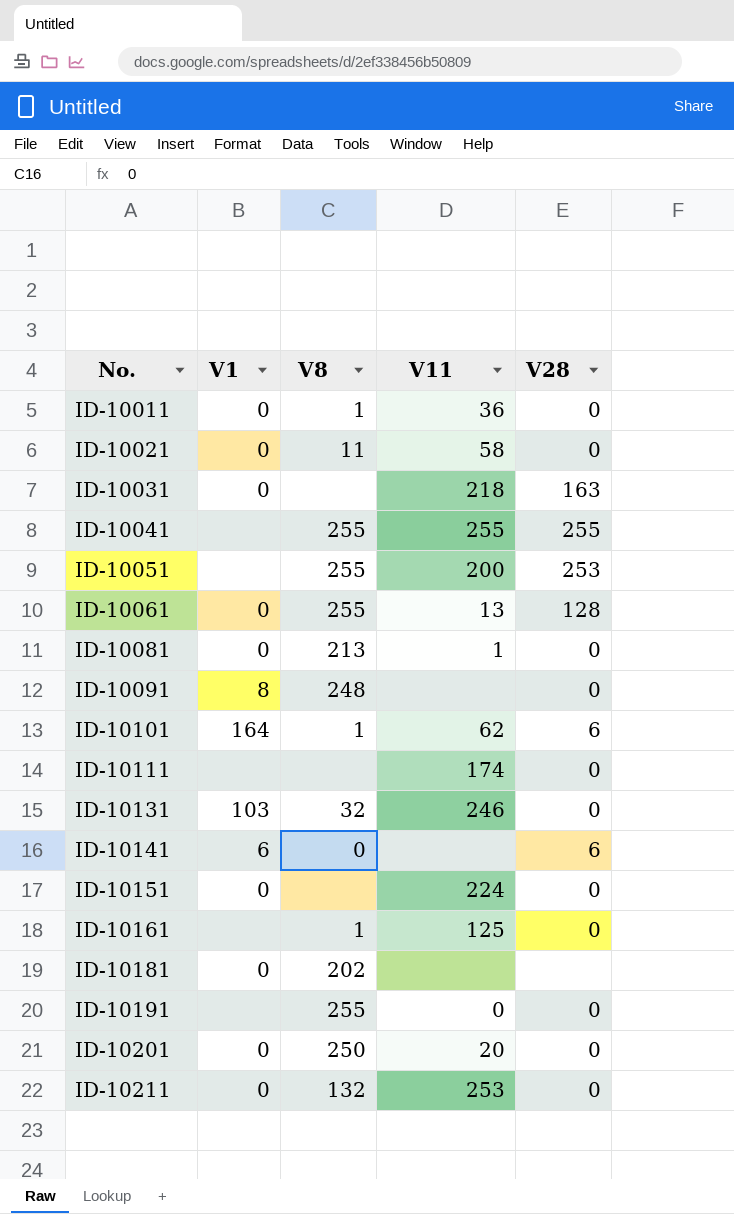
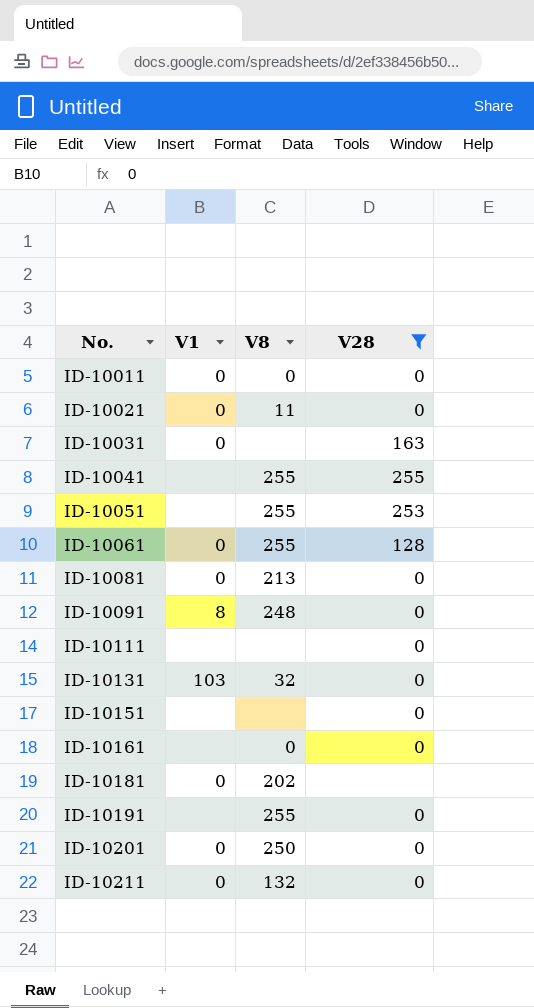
filter: none -> V28 != 6
column V11 | position: 4 -> none
ID-10011 | V8: 1 -> 0
ID-10151 | V1: 0 -> none
ID-10161 | V8: 1 -> 0

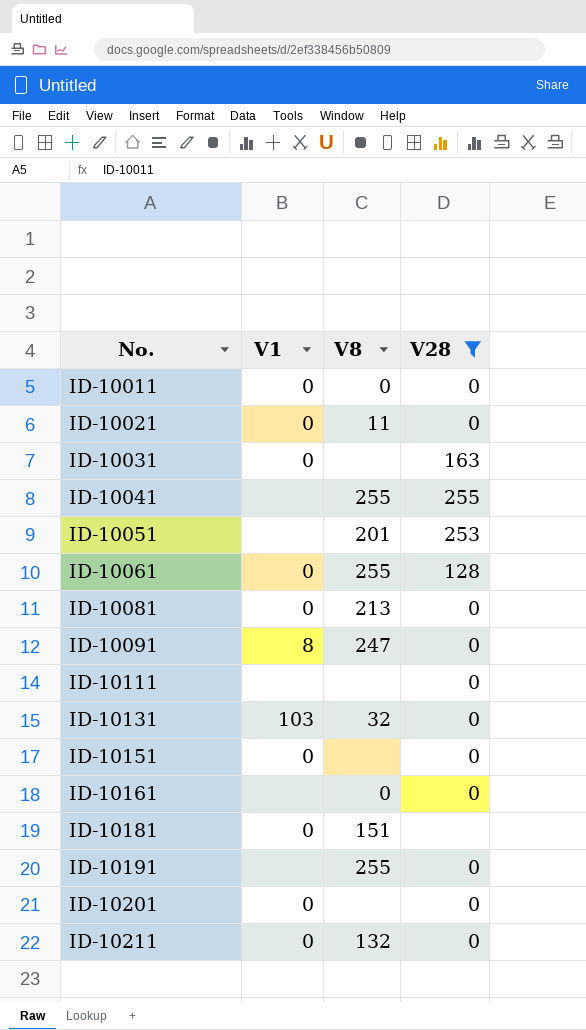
ID-10051 | V8: 255 -> 201
ID-10091 | V8: 248 -> 247
ID-10151 | V1: none -> 0
ID-10181 | V8: 202 -> 151
ID-10201 | V8: 250 -> none

